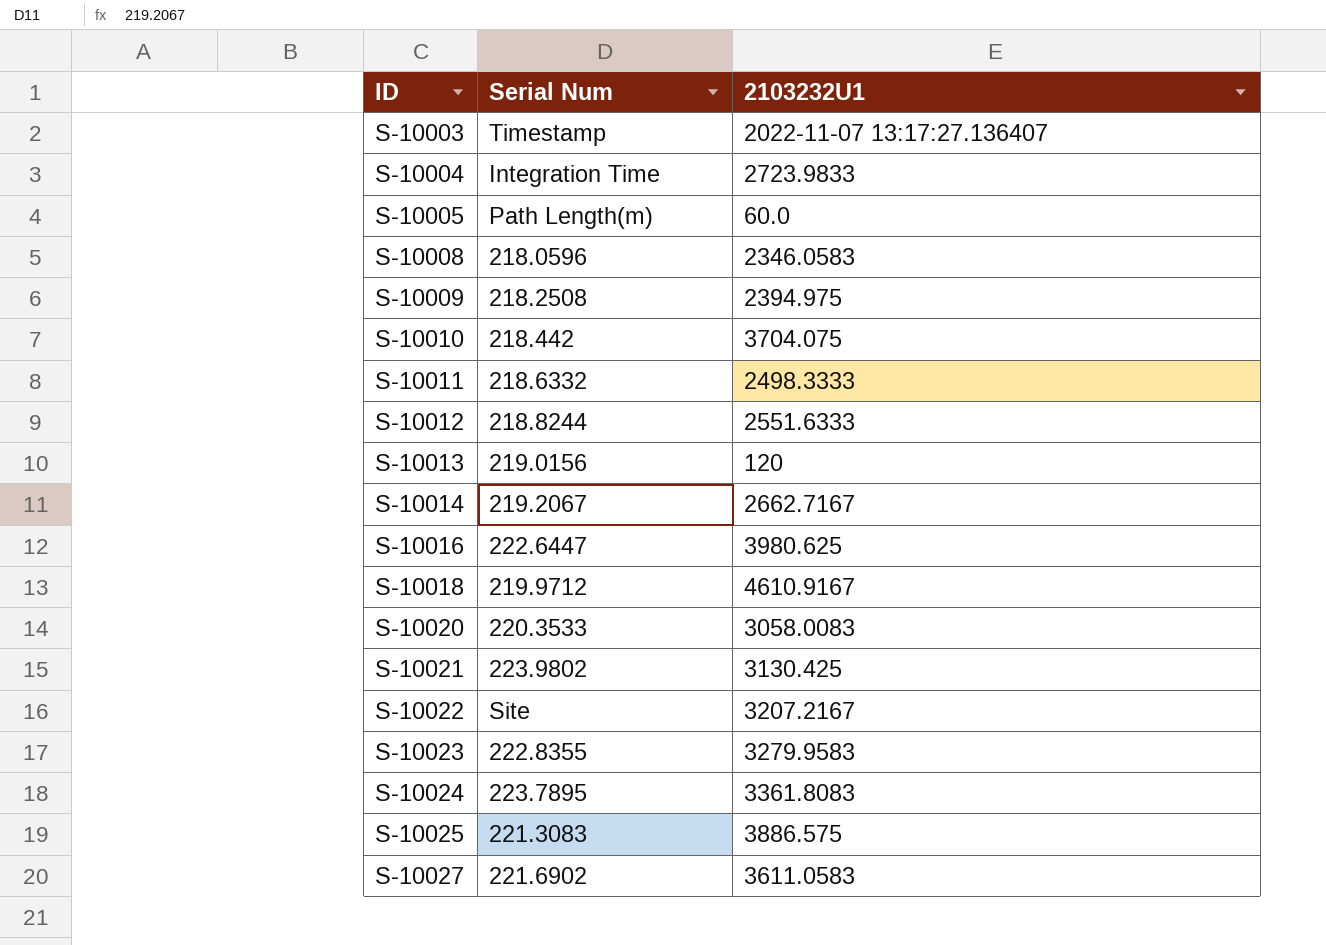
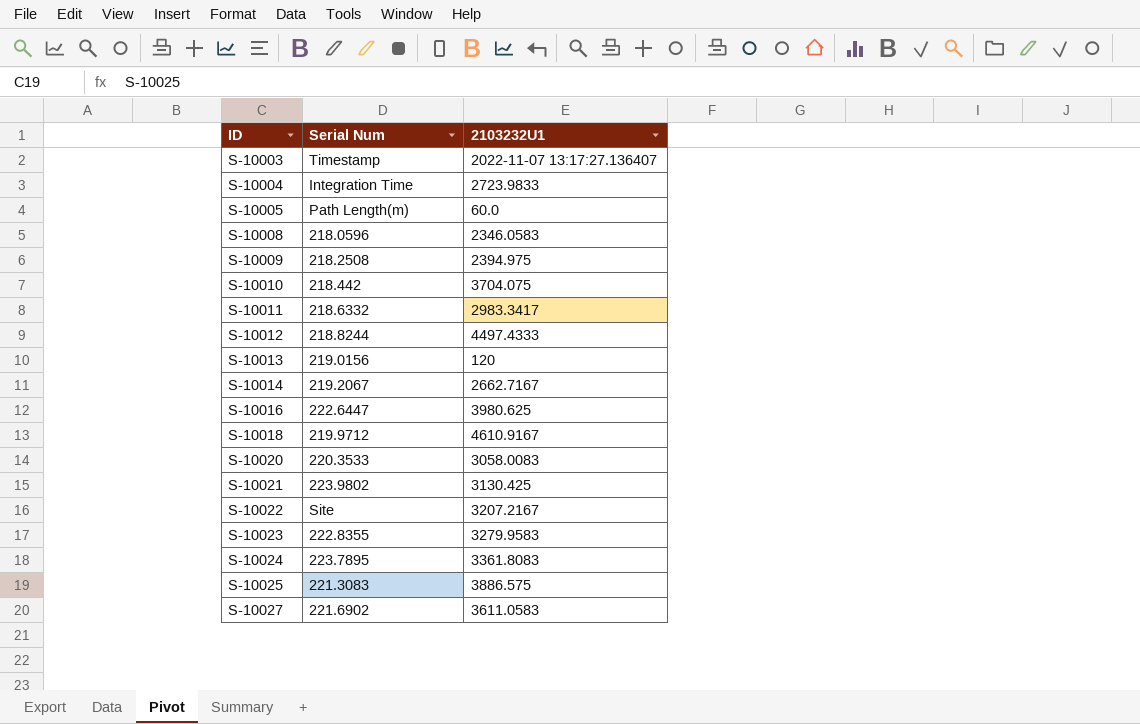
S-10011 | 2103232U1: 2498.3333 -> 2983.3417
S-10012 | 2103232U1: 2551.6333 -> 4497.4333

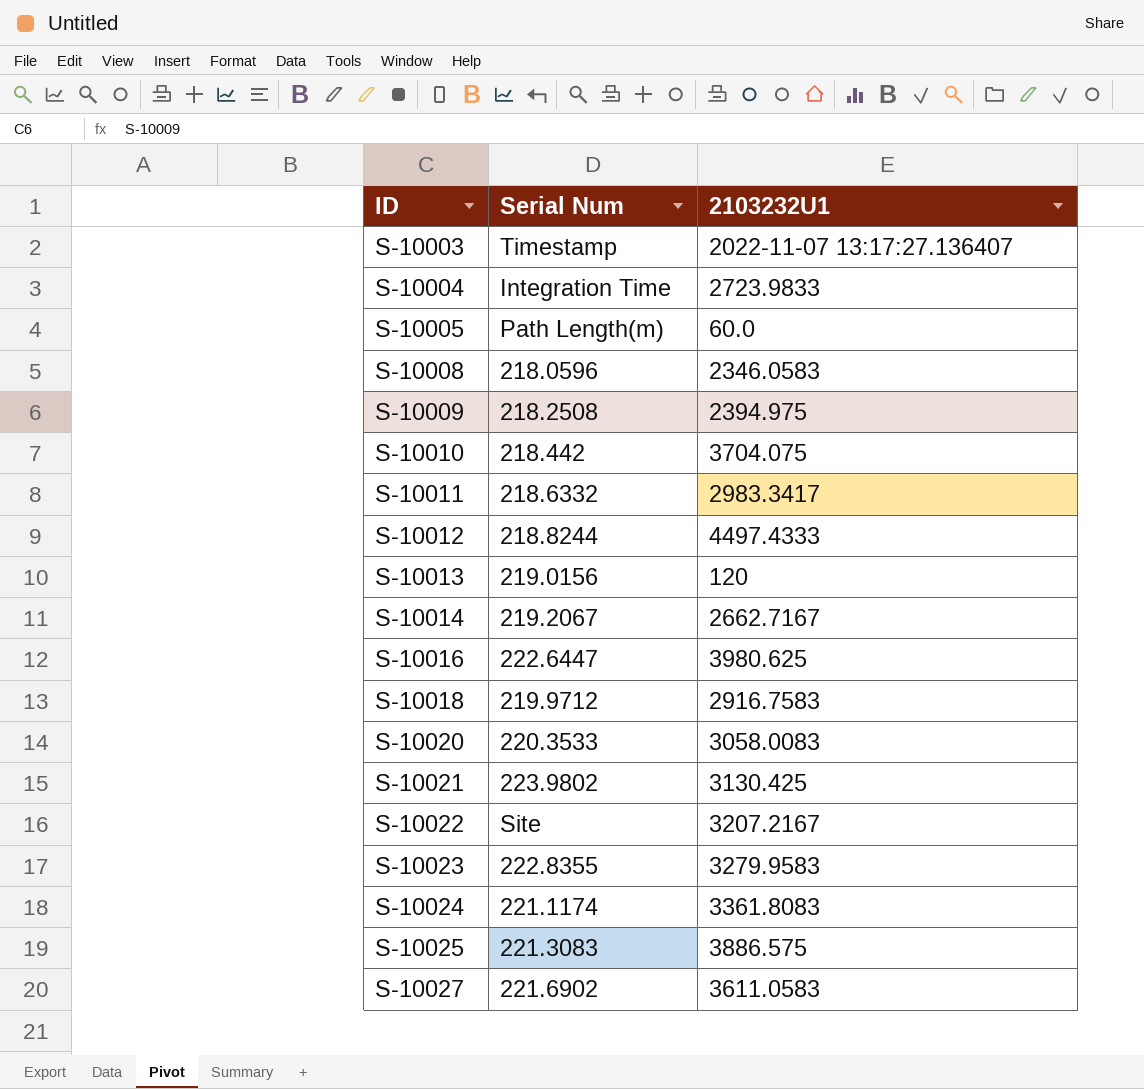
S-10018 | 2103232U1: 4610.9167 -> 2916.7583
S-10024 | Serial Num: 223.7895 -> 221.1174

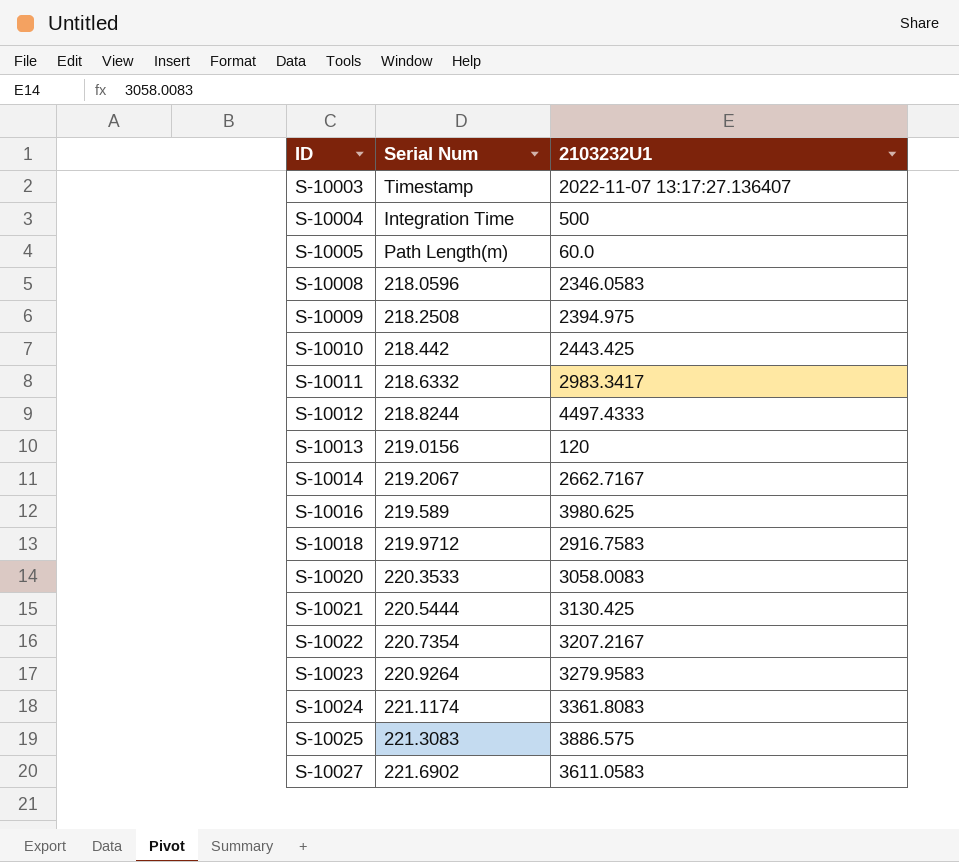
S-10004 | 2103232U1: 2723.9833 -> 500
S-10010 | 2103232U1: 3704.075 -> 2443.425
S-10016 | Serial Num: 222.6447 -> 219.589
S-10021 | Serial Num: 223.9802 -> 220.5444
S-10022 | Serial Num: Site -> 220.7354
S-10023 | Serial Num: 222.8355 -> 220.9264

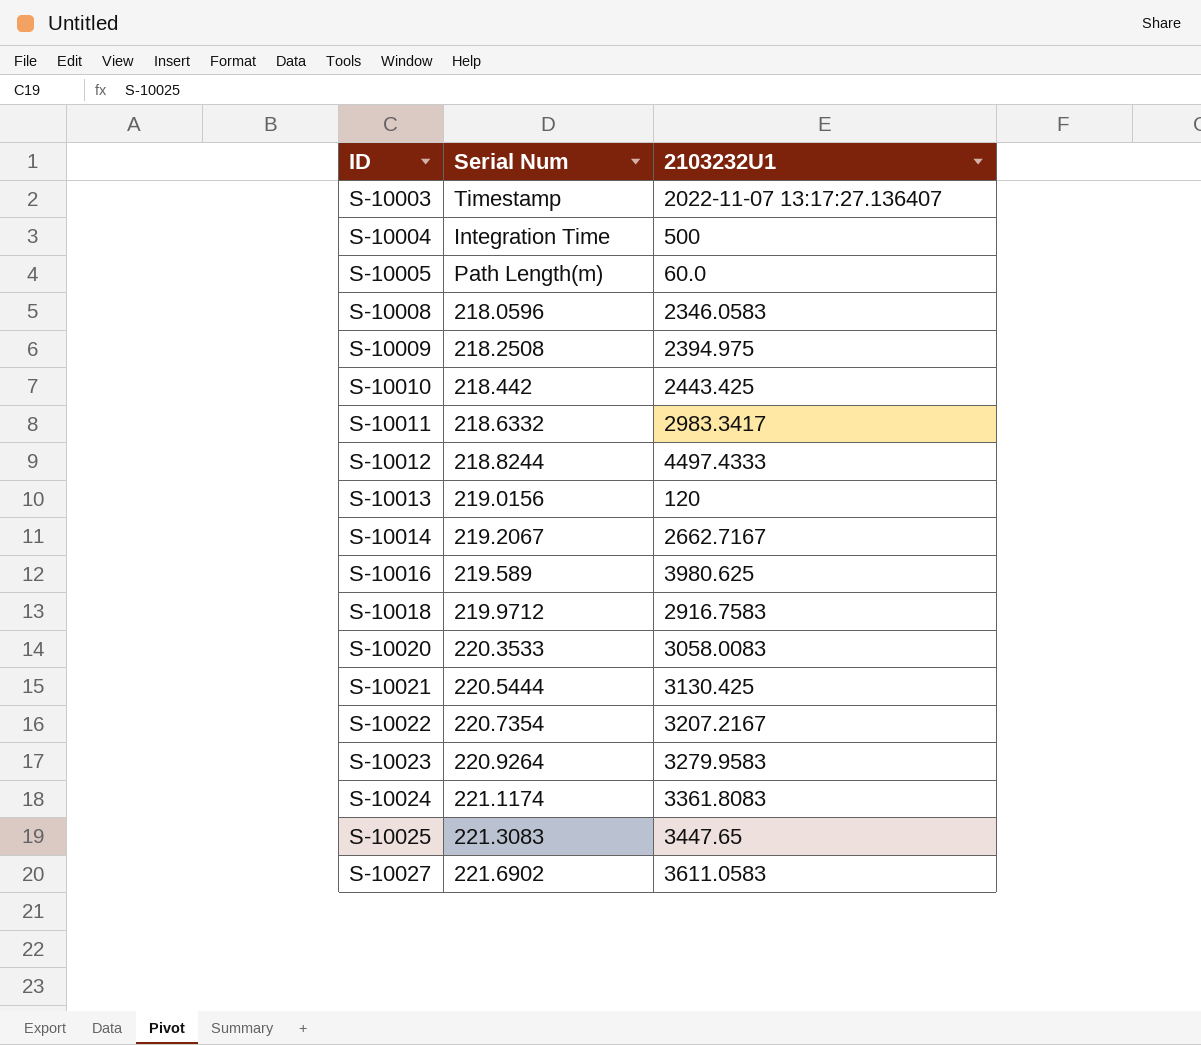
S-10025 | 2103232U1: 3886.575 -> 3447.65

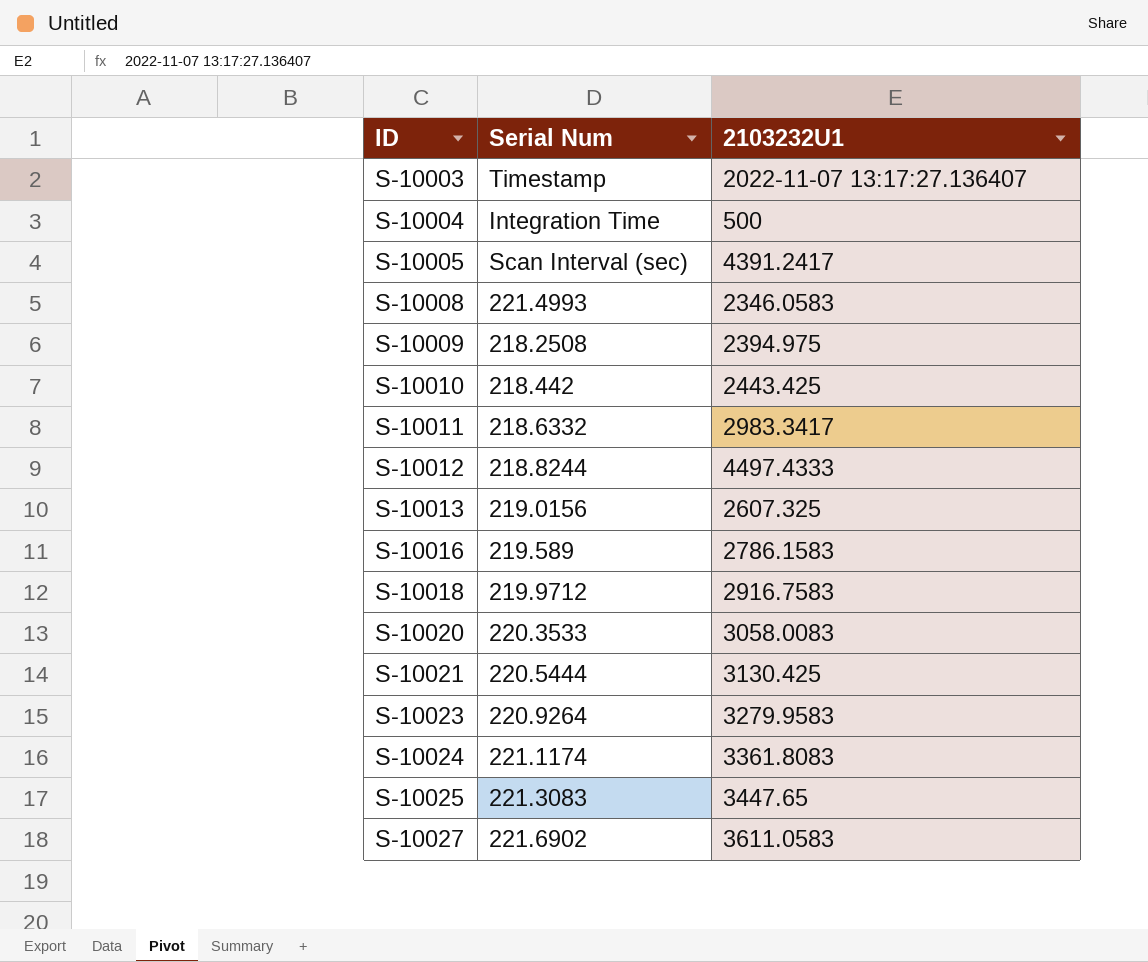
row S-10014: 219.2067 | 2662.7167 -> none
row S-10022: 220.7354 | 3207.2167 -> none
S-10005 | Serial Num: Path Length(m) -> Scan Interval (sec)
S-10005 | 2103232U1: 60.0 -> 4391.2417
S-10008 | Serial Num: 218.0596 -> 221.4993
S-10013 | 2103232U1: 120 -> 2607.325
S-10016 | 2103232U1: 3980.625 -> 2786.1583

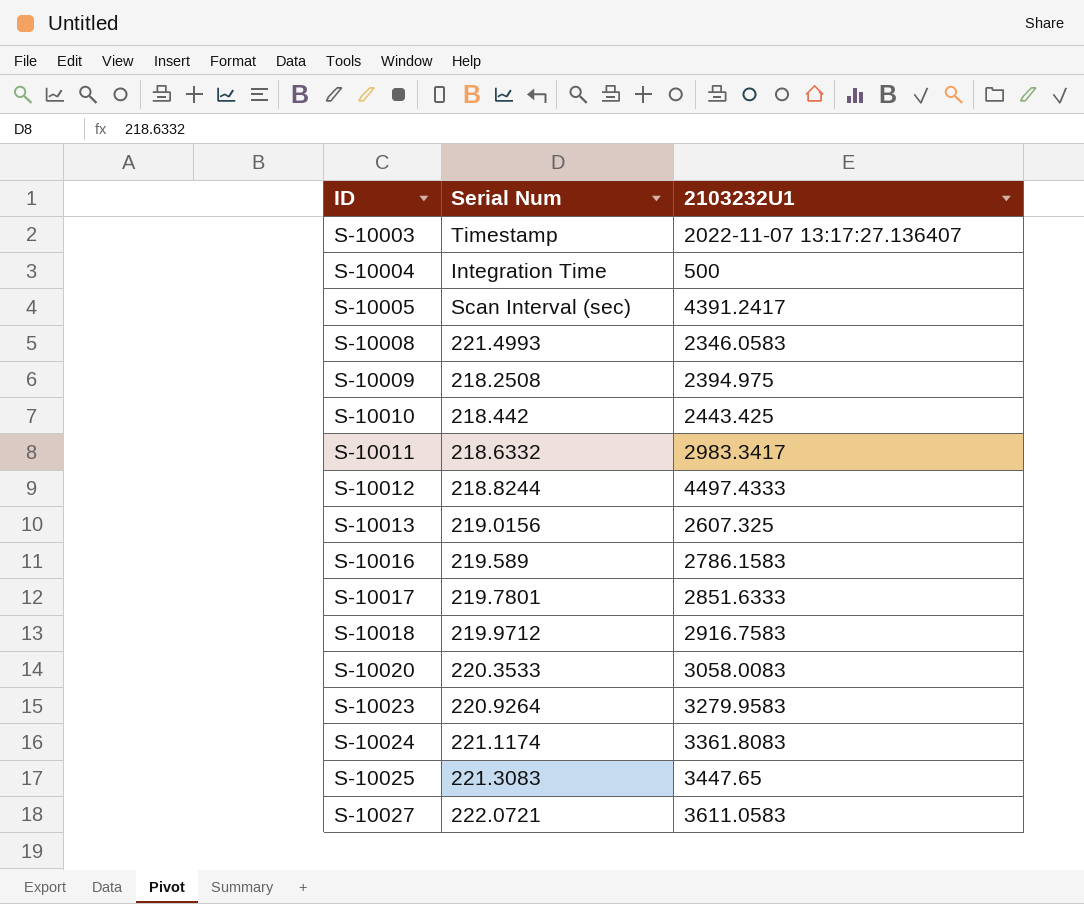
row S-10021: 220.5444 | 3130.425 -> none
row S-10017: none -> 219.7801 | 2851.6333
S-10027 | Serial Num: 221.6902 -> 222.0721

